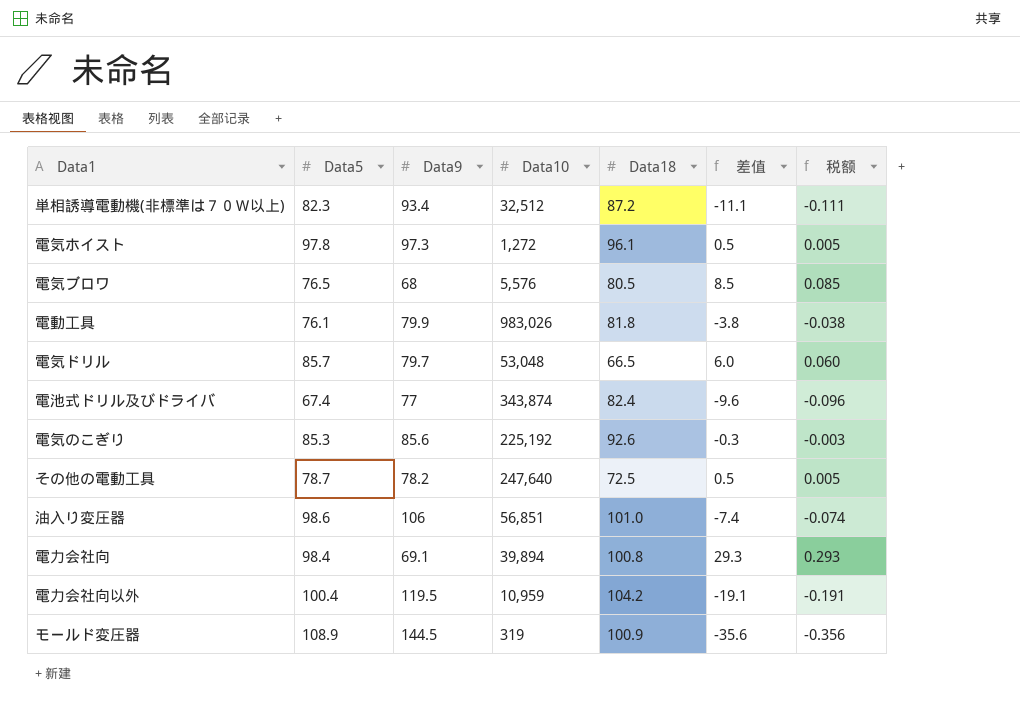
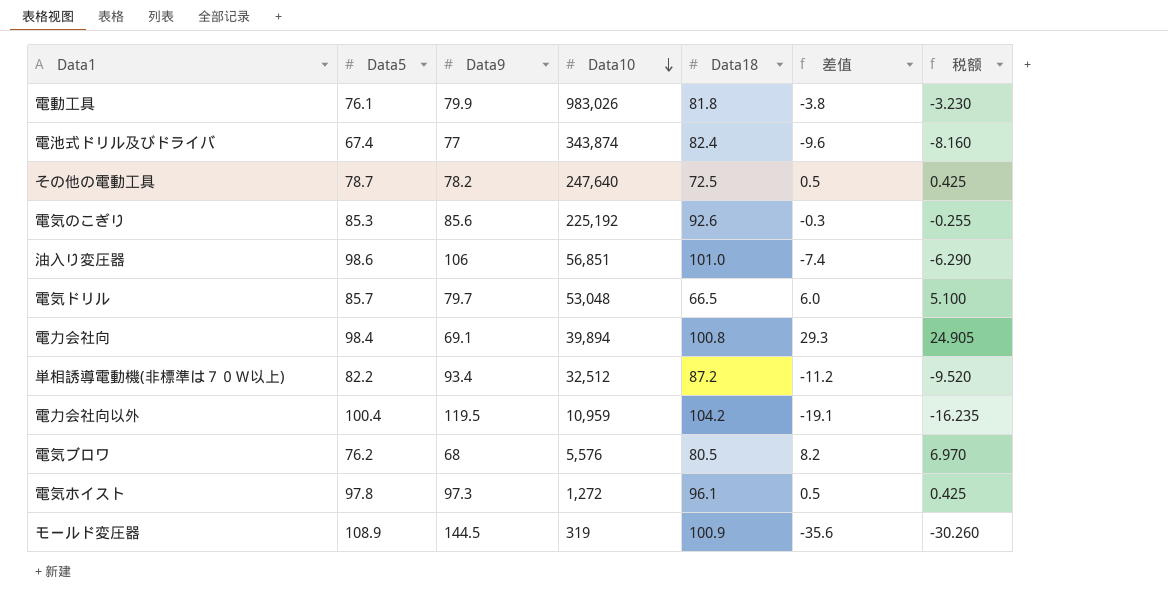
row order: none -> Data10 descending
column 税额 | formula: [差值] * 0.01 -> [差值] * 0.85
単相誘導電動機(非標準は７０Ｗ以上) | Data5: 82.3 -> 82.2
単相誘導電動機(非標準は７０Ｗ以上) | 差值: -11.1 -> -11.2
電気ブロワ | Data5: 76.5 -> 76.2
電気ブロワ | 差值: 8.5 -> 8.2

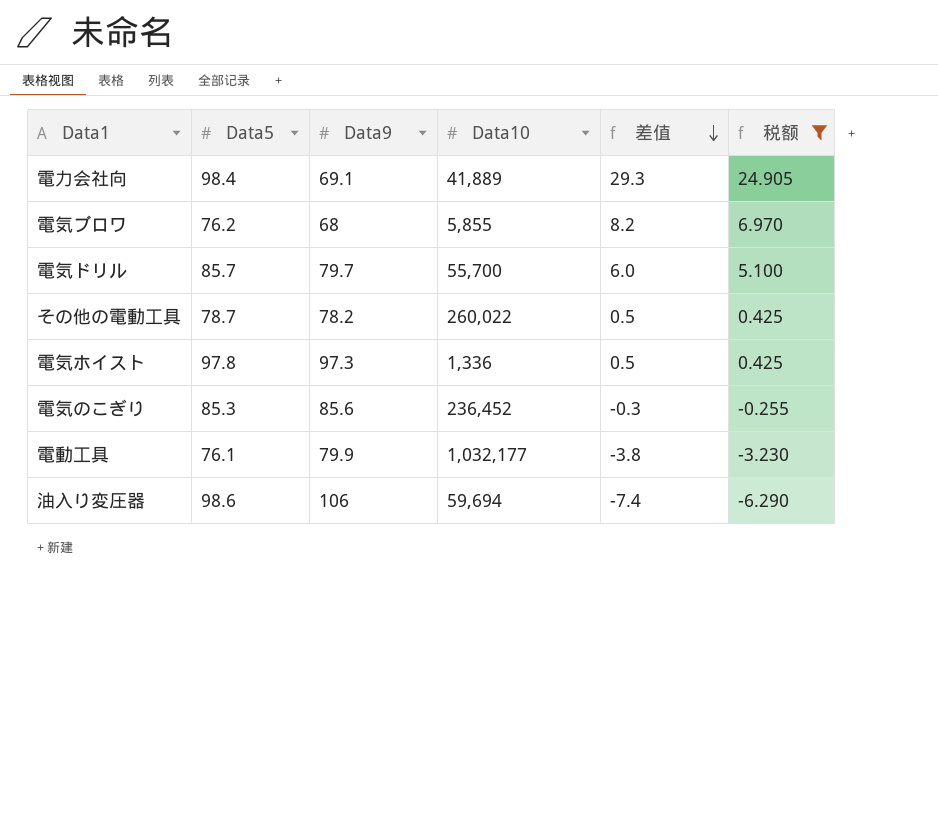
filter: none -> 税额 >= -6.290
row order: Data10 descending -> 差值 descending
column Data18 | position: 5 -> none
電力会社向 | Data10: 39,894 -> 41,889
電気ブロワ | Data10: 5,576 -> 5,855
電気ドリル | Data10: 53,048 -> 55,700
その他の電動工具 | Data10: 247,640 -> 260,022
電気ホイスト | Data10: 1,272 -> 1,336
電気のこぎり | Data10: 225,192 -> 236,452
電動工具 | Data10: 983,026 -> 1,032,177
油入り変圧器 | Data10: 56,851 -> 59,694

